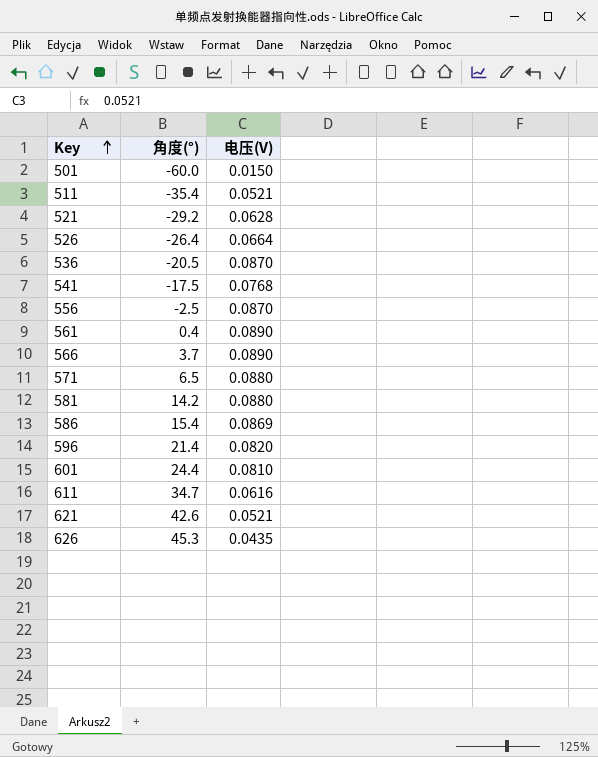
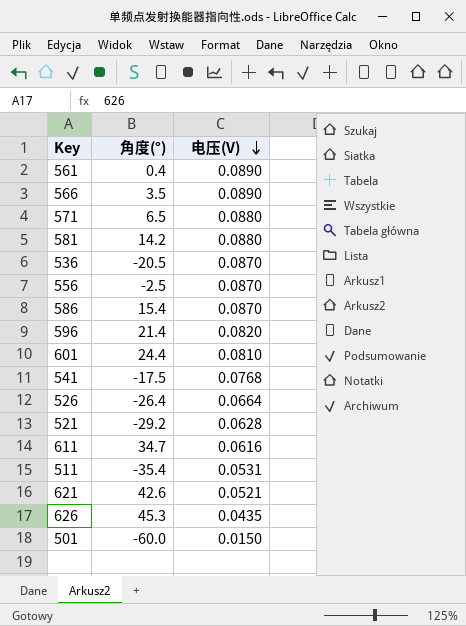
row order: Key ascending -> 电压(V) descending
566 | 角度(°): 3.7 -> 3.5
586 | 电压(V): 0.0869 -> 0.0870
511 | 电压(V): 0.0521 -> 0.0531

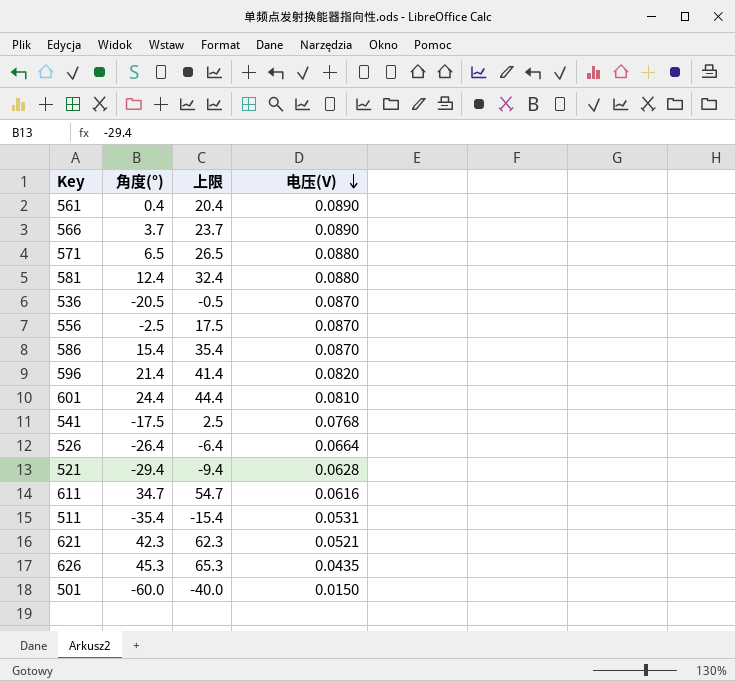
column 上限 | formula: none -> [角度(°)] + 20
566 | 角度(°): 3.5 -> 3.7
581 | 角度(°): 14.2 -> 12.4
521 | 角度(°): -29.2 -> -29.4
621 | 角度(°): 42.6 -> 42.3

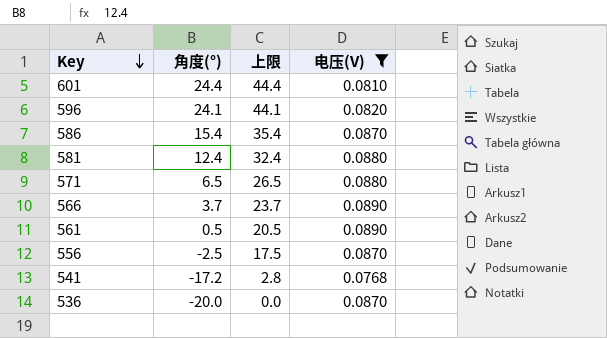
filter: none -> 电压(V) >= 0.0768
row order: 电压(V) descending -> Key descending
596 | 角度(°): 21.4 -> 24.1
596 | 上限: 41.4 -> 44.1
561 | 角度(°): 0.4 -> 0.5
561 | 上限: 20.4 -> 20.5
541 | 角度(°): -17.5 -> -17.2
541 | 上限: 2.5 -> 2.8
536 | 角度(°): -20.5 -> -20.0
536 | 上限: -0.5 -> 0.0

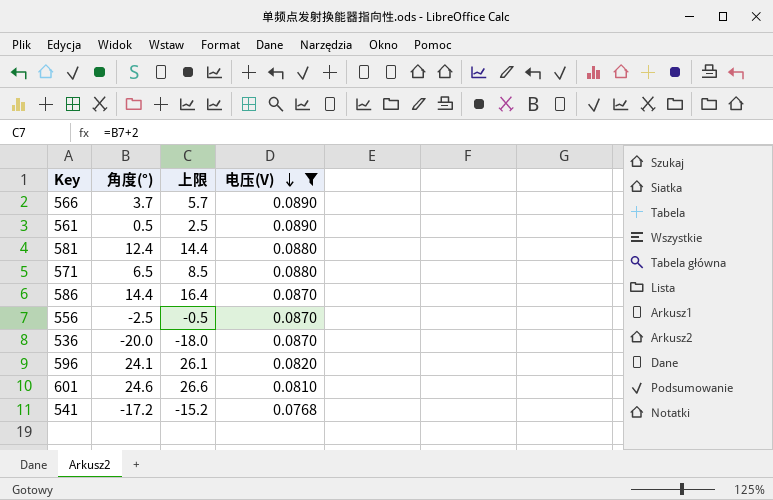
row order: Key descending -> 电压(V) descending
column 上限 | formula: [角度(°)] + 20 -> [角度(°)] + 2
586 | 角度(°): 15.4 -> 14.4
601 | 角度(°): 24.4 -> 24.6

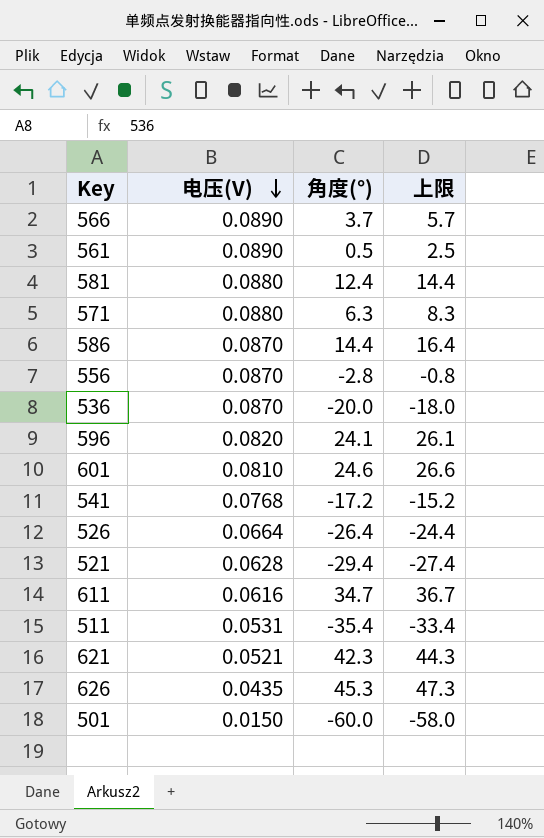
filter: 电压(V) >= 0.0768 -> none
column 电压(V) | position: 4 -> 2
571 | 角度(°): 6.5 -> 6.3
571 | 上限: 8.5 -> 8.3
556 | 角度(°): -2.5 -> -2.8
556 | 上限: -0.5 -> -0.8

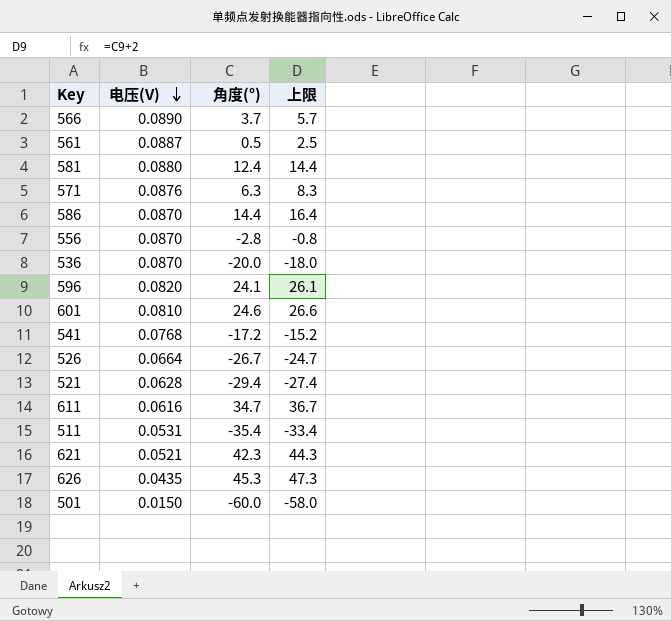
561 | 电压(V): 0.0890 -> 0.0887
571 | 电压(V): 0.0880 -> 0.0876
526 | 角度(°): -26.4 -> -26.7
526 | 上限: -24.4 -> -24.7

